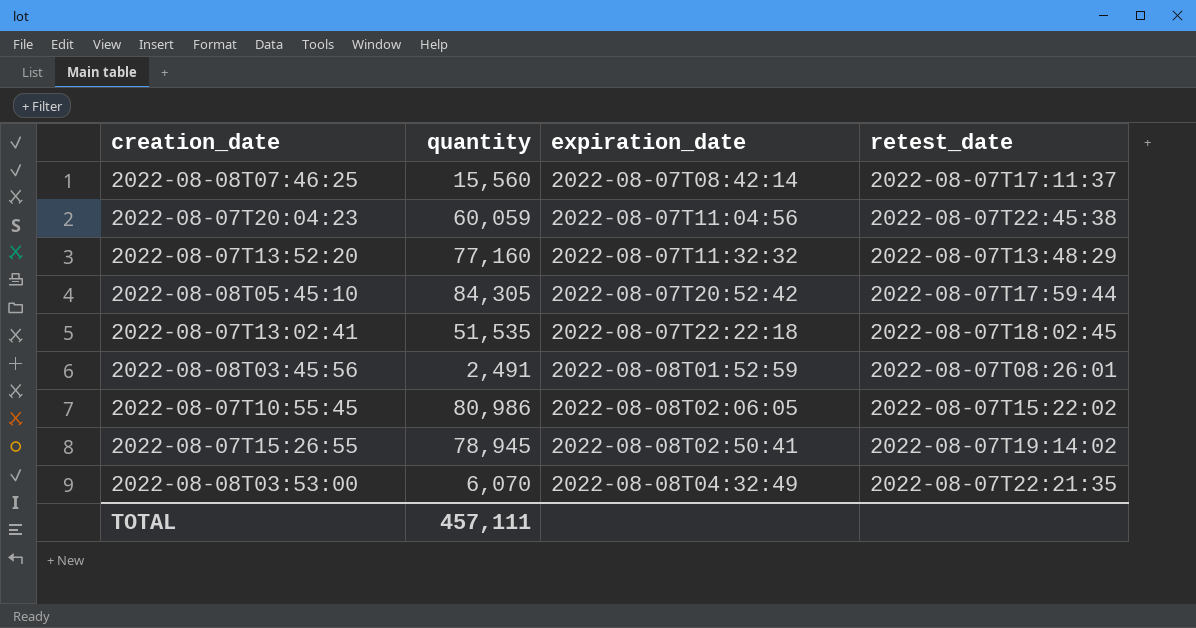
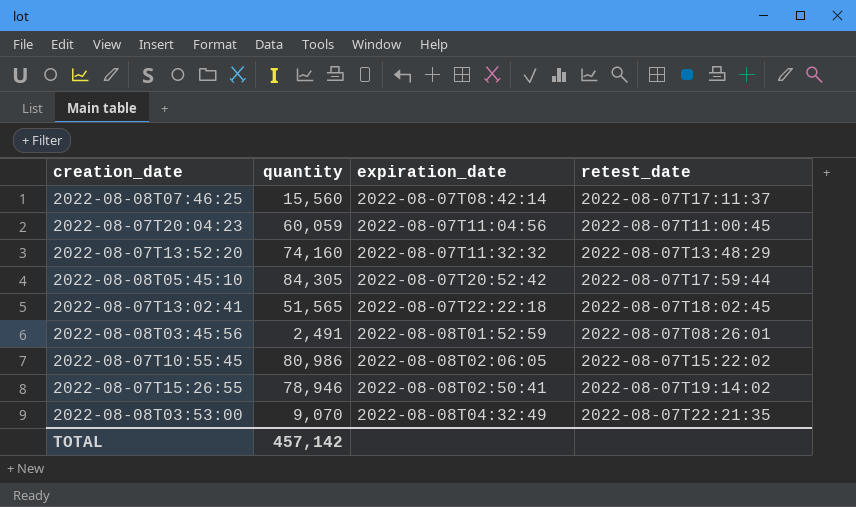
2022-08-07T20:04:23 | retest_date: 2022-08-07T22:45:38 -> 2022-08-07T11:00:45
2022-08-07T13:52:20 | quantity: 77,160 -> 74,160
2022-08-07T13:02:41 | quantity: 51,535 -> 51,565
2022-08-07T15:26:55 | quantity: 78,945 -> 78,946
2022-08-08T03:53:00 | quantity: 6,070 -> 9,070
TOTAL | quantity: 457,111 -> 457,142

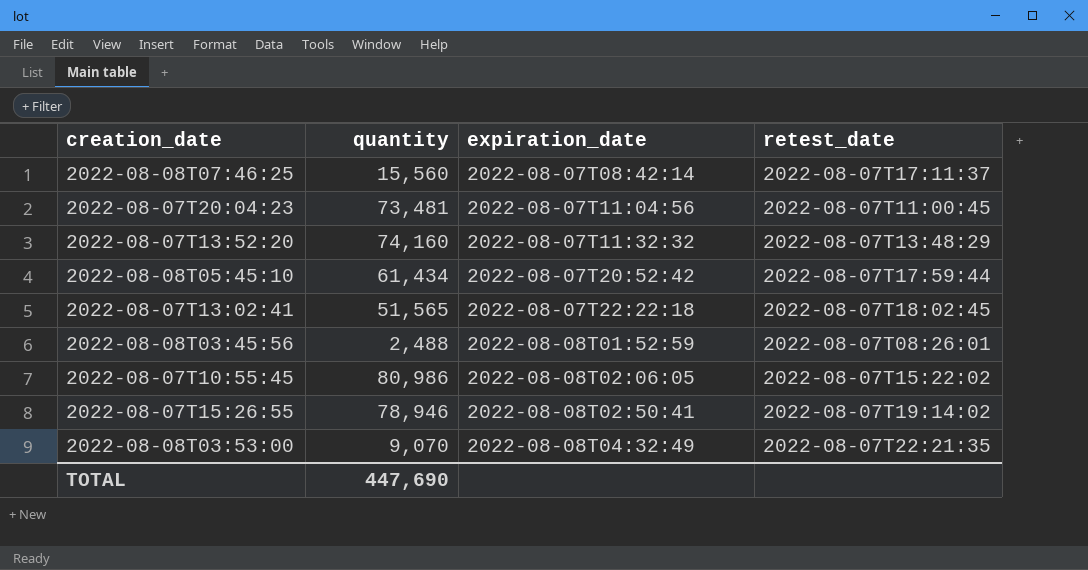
2022-08-07T20:04:23 | quantity: 60,059 -> 73,481
2022-08-08T05:45:10 | quantity: 84,305 -> 61,434
2022-08-08T03:45:56 | quantity: 2,491 -> 2,488
TOTAL | quantity: 457,142 -> 447,690

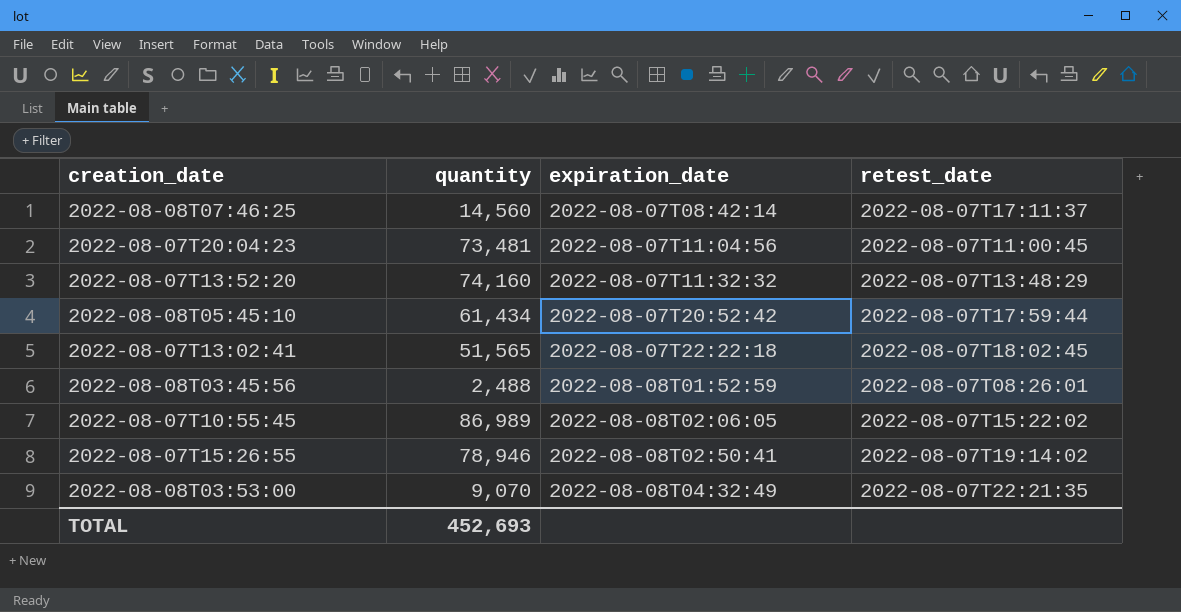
2022-08-08T07:46:25 | quantity: 15,560 -> 14,560
2022-08-07T10:55:45 | quantity: 80,986 -> 86,989
TOTAL | quantity: 447,690 -> 452,693

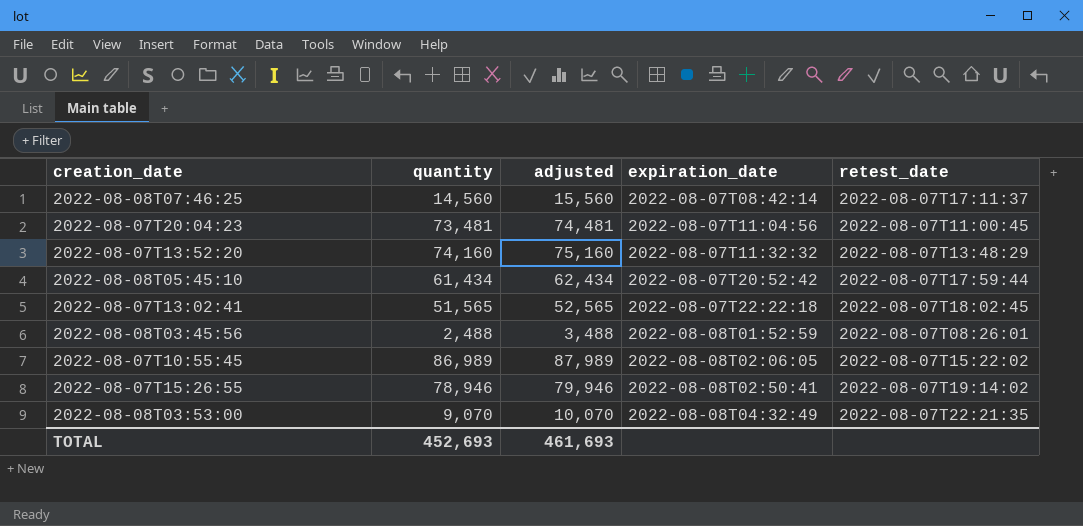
column adjusted | formula: none -> [quantity] + 1000

